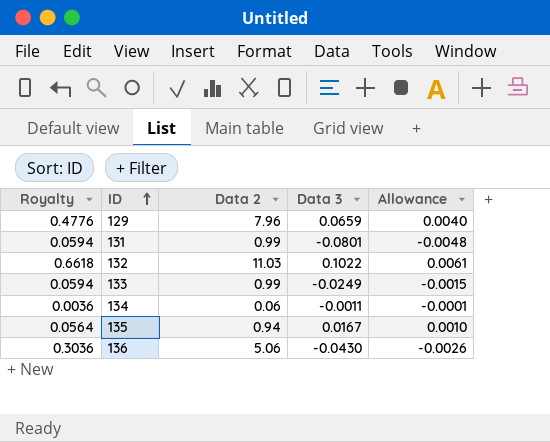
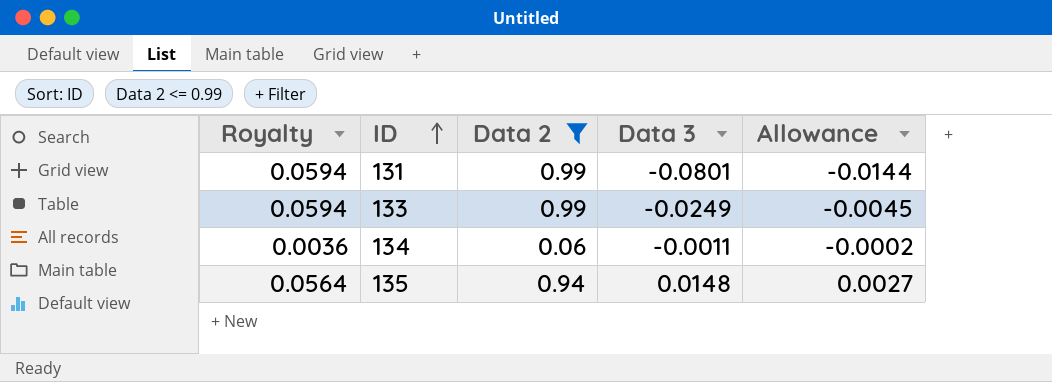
filter: none -> Data 2 <= 0.99
column Allowance | formula: [Data 3] * 0.06 -> [Data 3] * 0.18
135 | Data 3: 0.0167 -> 0.0148

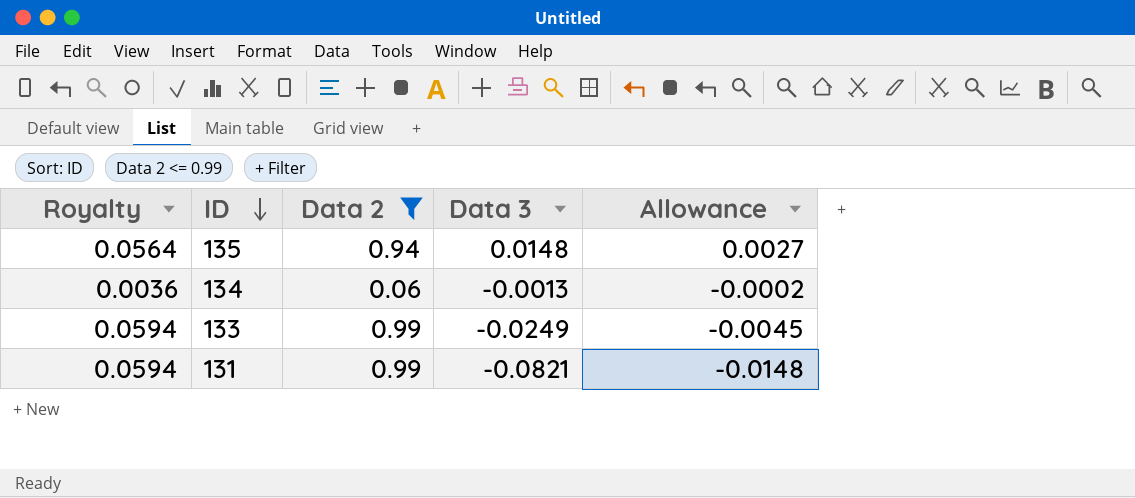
row order: ID ascending -> ID descending
134 | Data 3: -0.0011 -> -0.0013
131 | Data 3: -0.0801 -> -0.0821
131 | Allowance: -0.0144 -> -0.0148

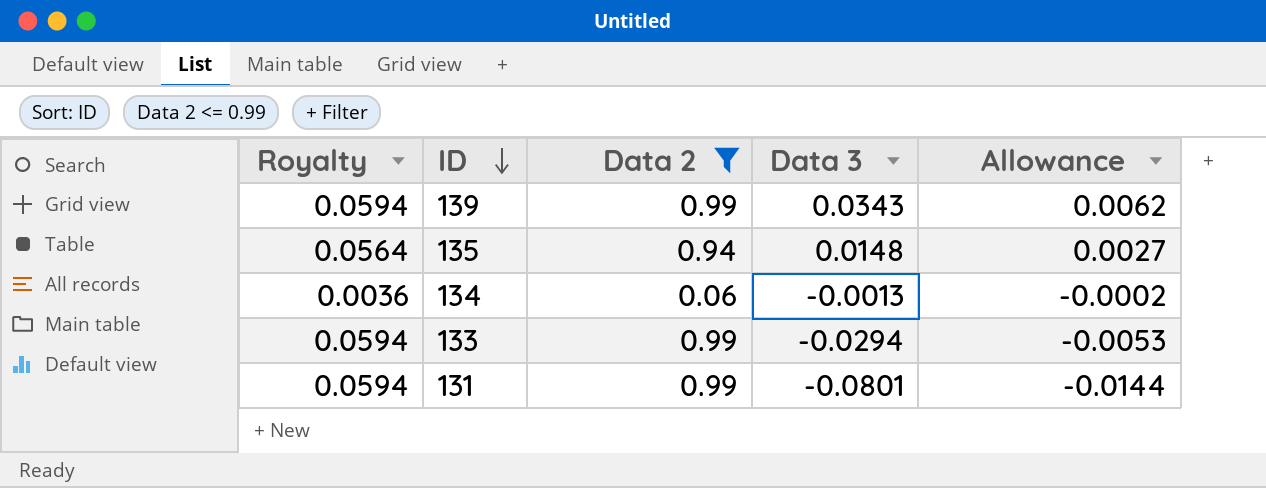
row 139: none -> 0.0594 | 0.99 | 0.0343 | 0.0062
133 | Data 3: -0.0249 -> -0.0294
133 | Allowance: -0.0045 -> -0.0053
131 | Data 3: -0.0821 -> -0.0801
131 | Allowance: -0.0148 -> -0.0144

